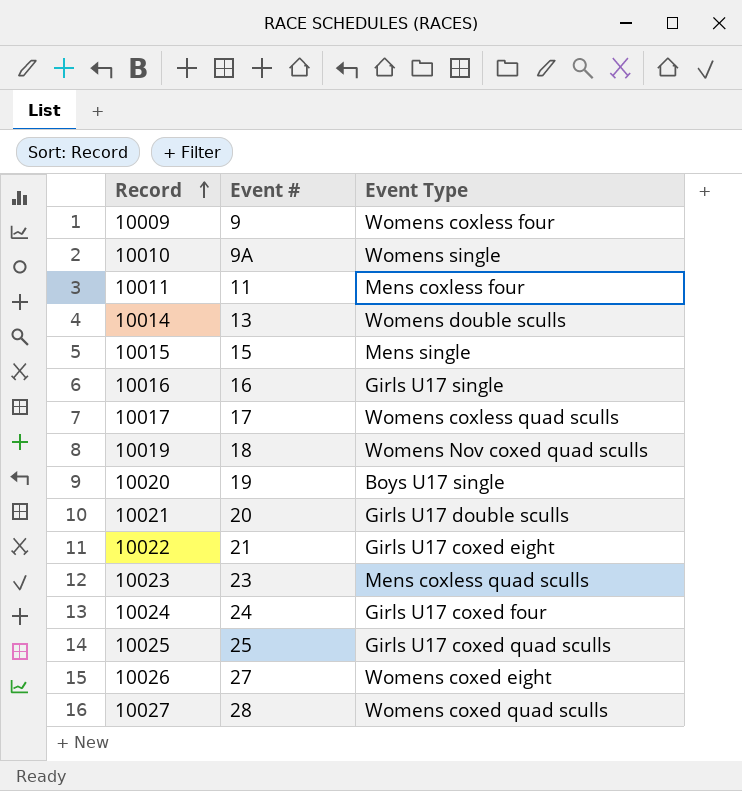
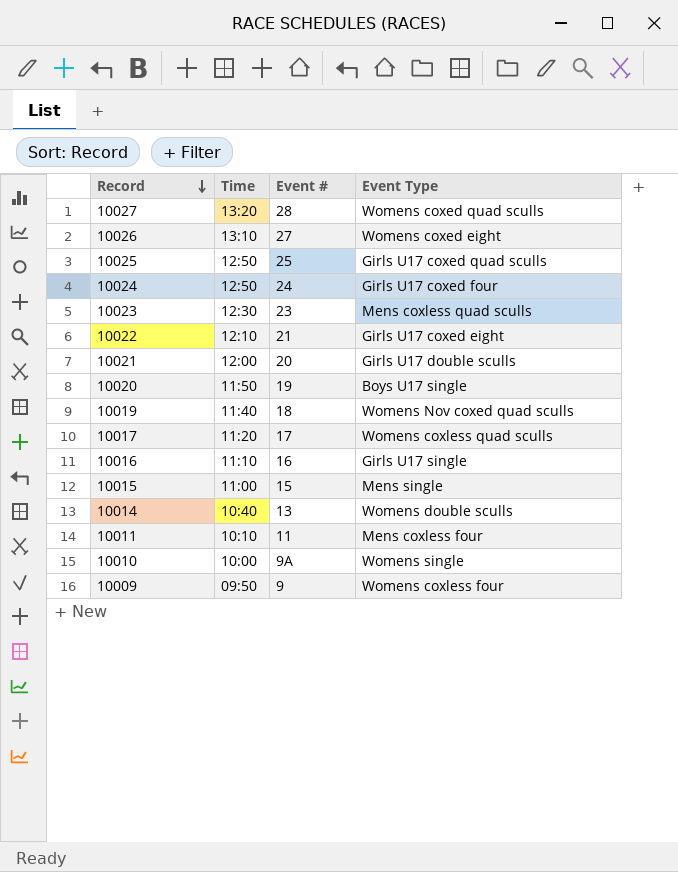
row order: Record ascending -> Record descending
column Time | position: none -> 2

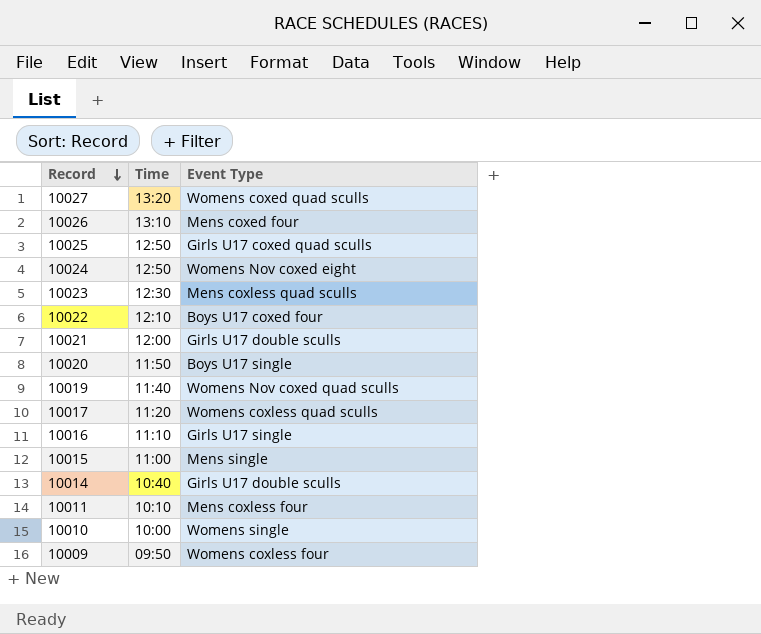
column Event # | position: 3 -> none
10026 | Event Type: Womens coxed eight -> Mens coxed four
10024 | Event Type: Girls U17 coxed four -> Womens Nov coxed eight
10022 | Event Type: Girls U17 coxed eight -> Boys U17 coxed four
10014 | Event Type: Womens double sculls -> Girls U17 double sculls

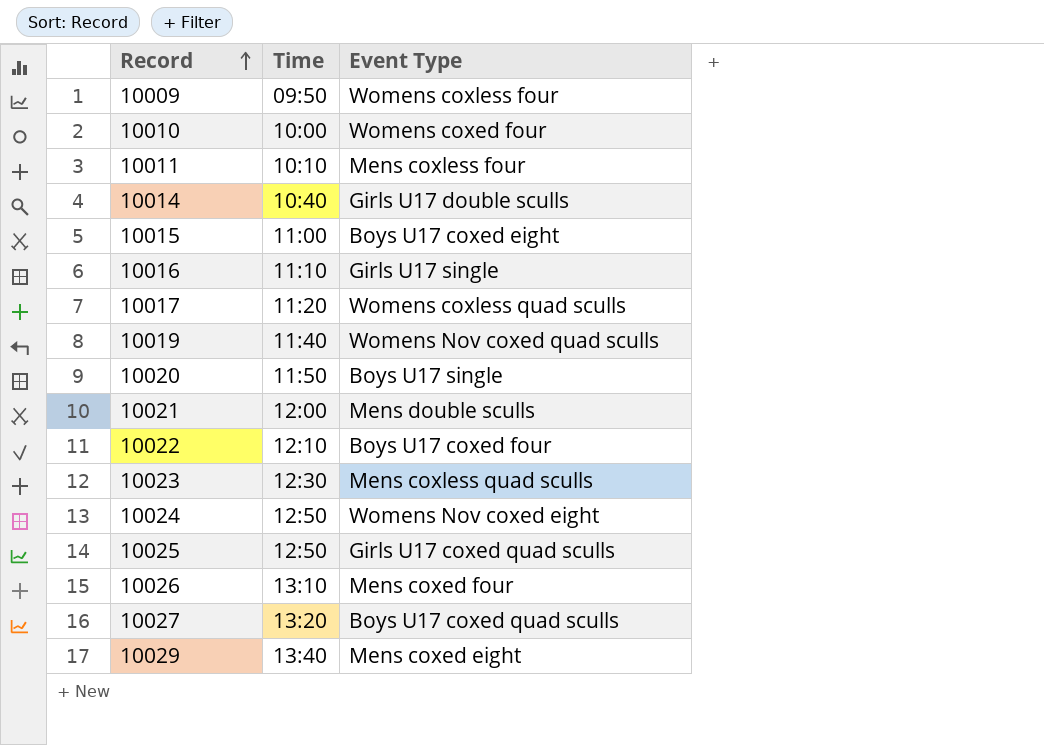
row order: Record descending -> Record ascending
10010 | Event Type: Womens single -> Womens coxed four
10015 | Event Type: Mens single -> Boys U17 coxed eight
10021 | Event Type: Girls U17 double sculls -> Mens double sculls
10027 | Event Type: Womens coxed quad sculls -> Boys U17 coxed quad sculls
row 10029: none -> 13:40 | Mens coxed eight

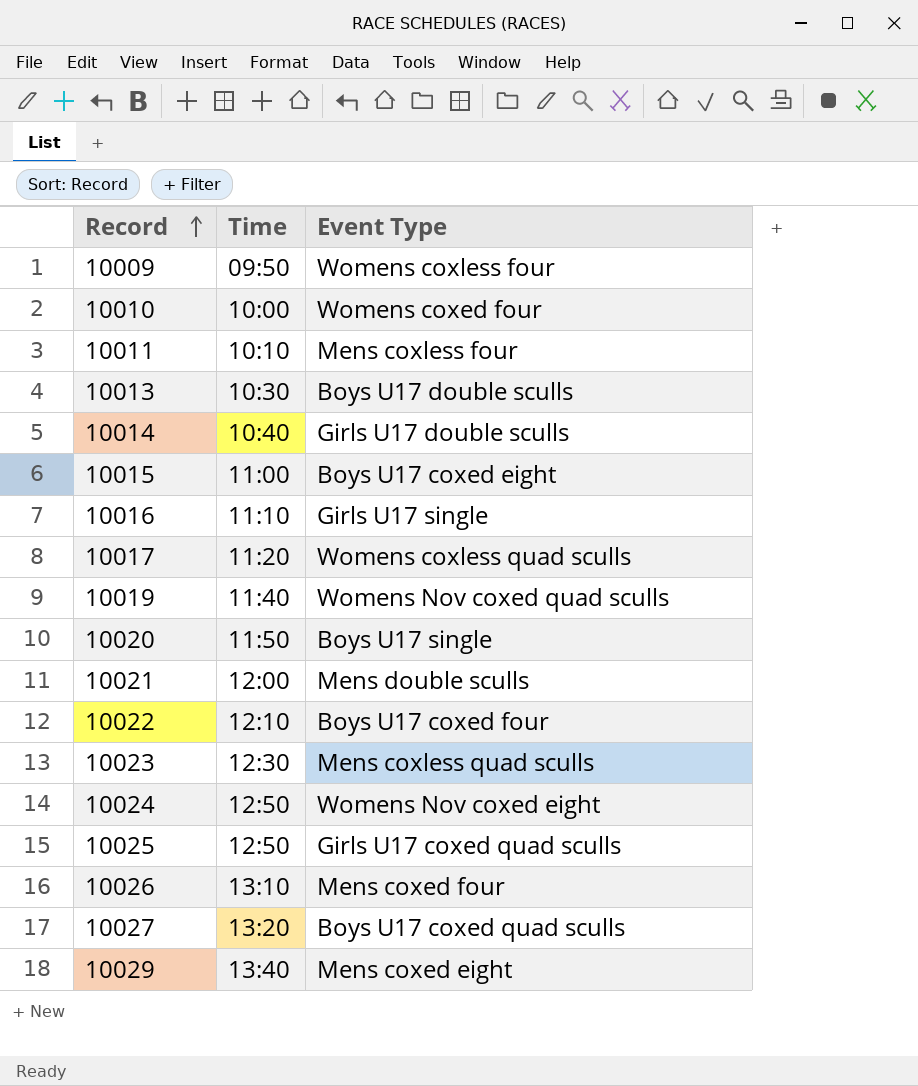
row 10013: none -> 10:30 | Boys U17 double sculls

